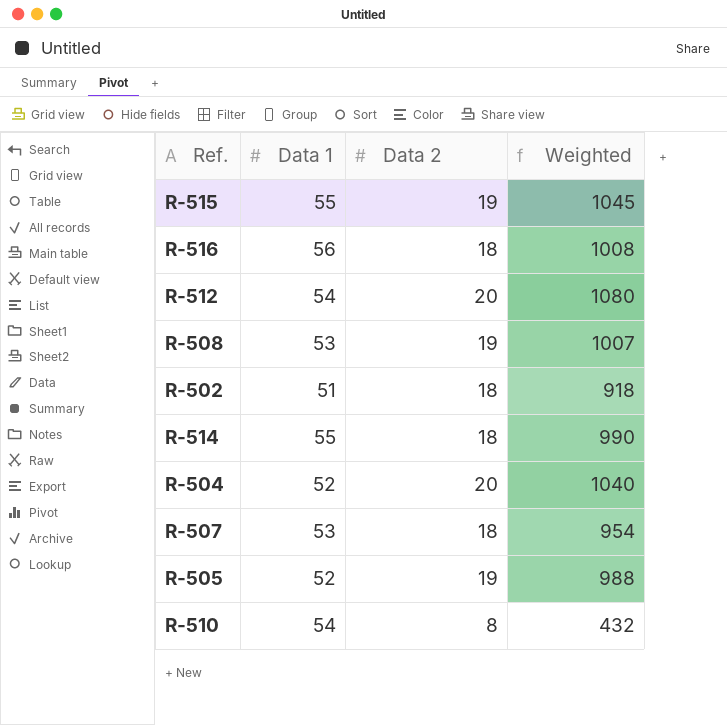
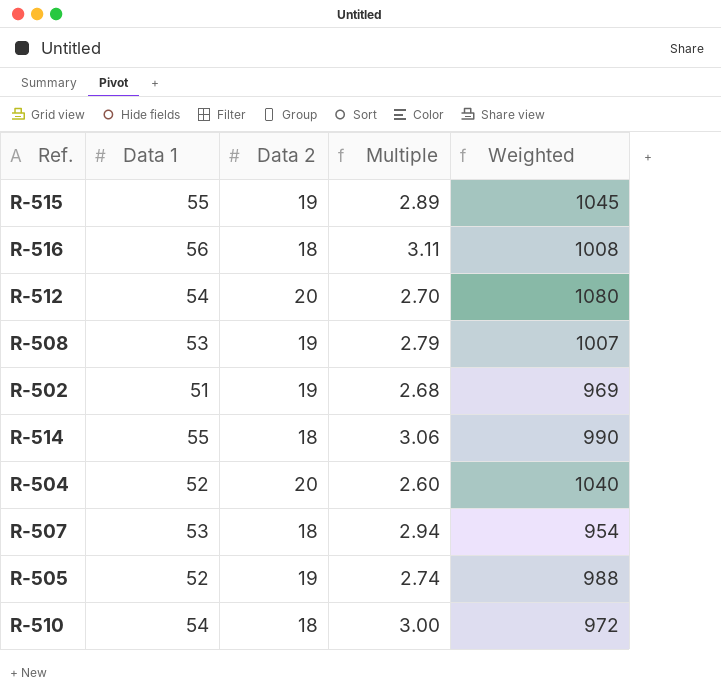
column Multiple | formula: none -> [Data 1] / [Data 2]
R-502 | Data 2: 18 -> 19
R-502 | Weighted: 918 -> 969
R-510 | Data 2: 8 -> 18
R-510 | Weighted: 432 -> 972

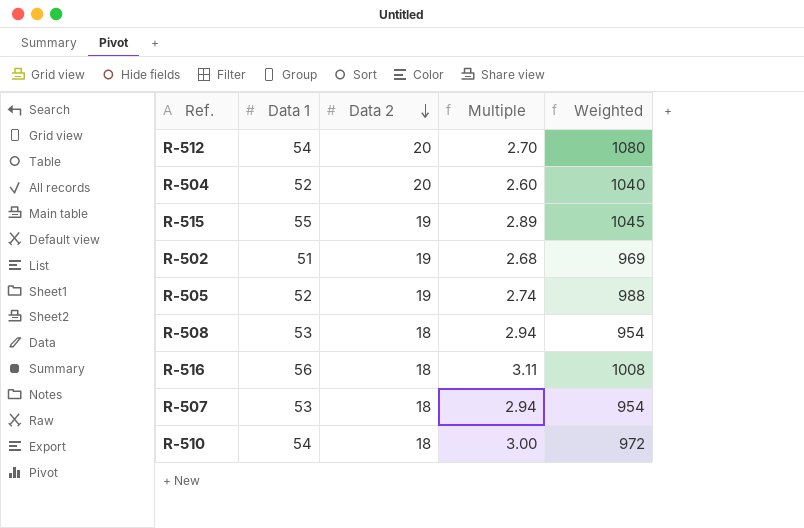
row order: none -> Data 2 descending
row R-514: 55 | 18 | 3.06 | 990 -> none
R-508 | Data 2: 19 -> 18
R-508 | Multiple: 2.79 -> 2.94
R-508 | Weighted: 1007 -> 954

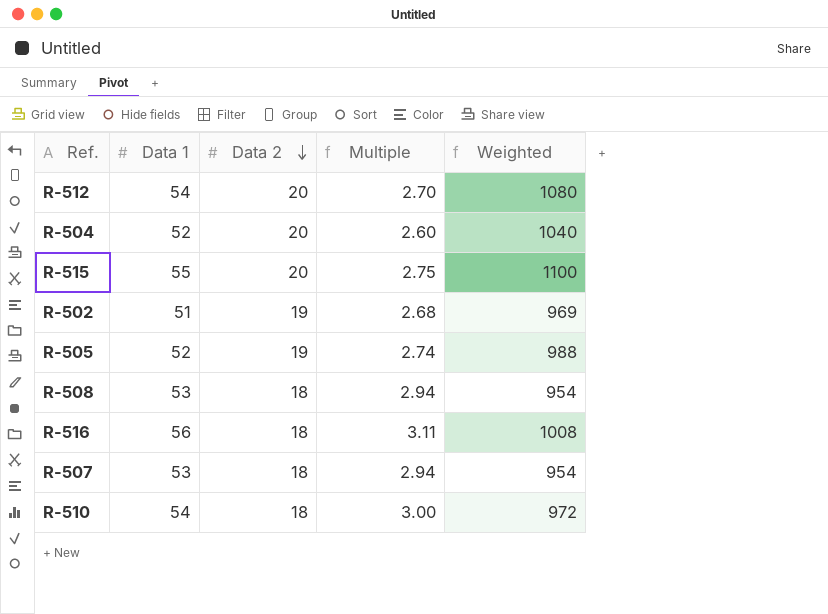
R-515 | Data 2: 19 -> 20
R-515 | Multiple: 2.89 -> 2.75
R-515 | Weighted: 1045 -> 1100

